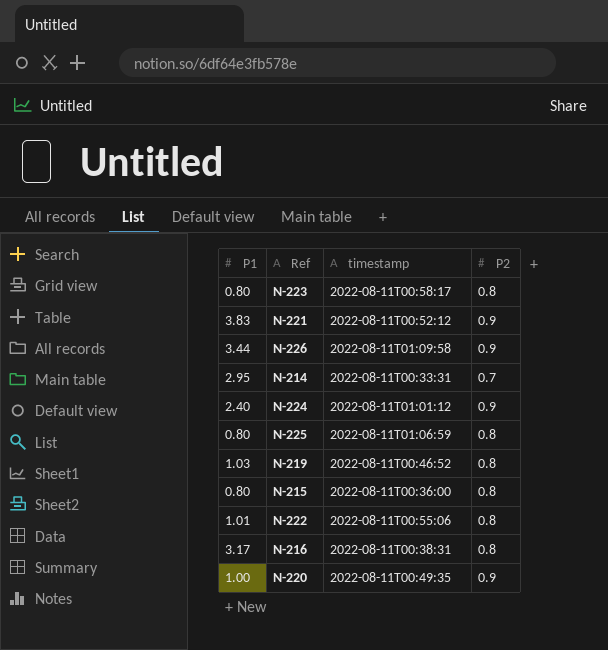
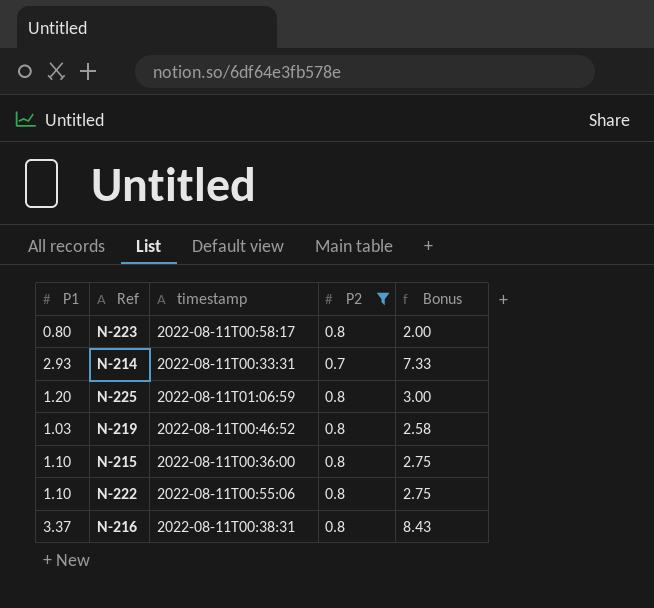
filter: none -> P2 != 0.9
column Bonus | formula: none -> [P1] * 2.5
N-214 | P1: 2.95 -> 2.93
N-225 | P1: 0.80 -> 1.20
N-215 | P1: 0.80 -> 1.10
N-222 | P1: 1.01 -> 1.10
N-216 | P1: 3.17 -> 3.37

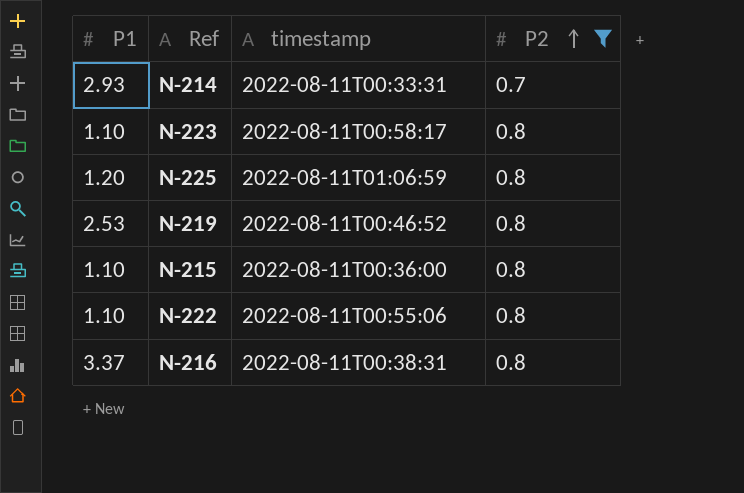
row order: none -> P2 ascending
column Bonus | formula: [P1] * 2.5 -> none
N-223 | P1: 0.80 -> 1.10
N-219 | P1: 1.03 -> 2.53

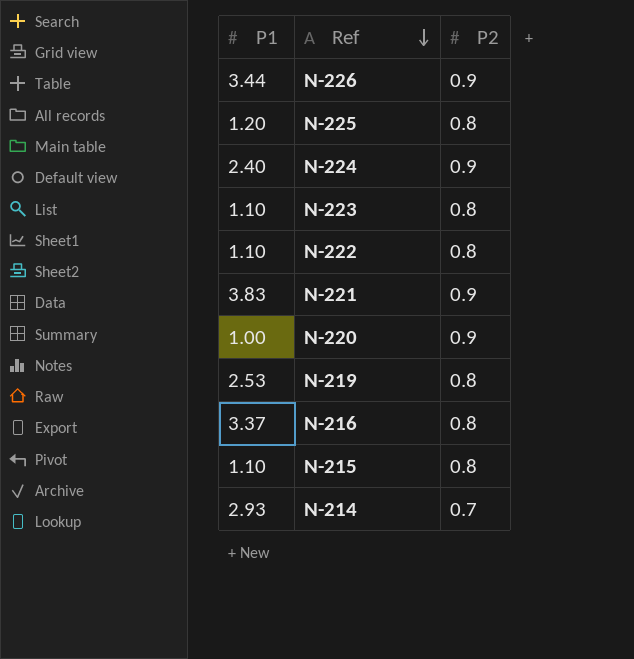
filter: P2 != 0.9 -> none
row order: P2 ascending -> Ref descending
column timestamp | position: 3 -> none

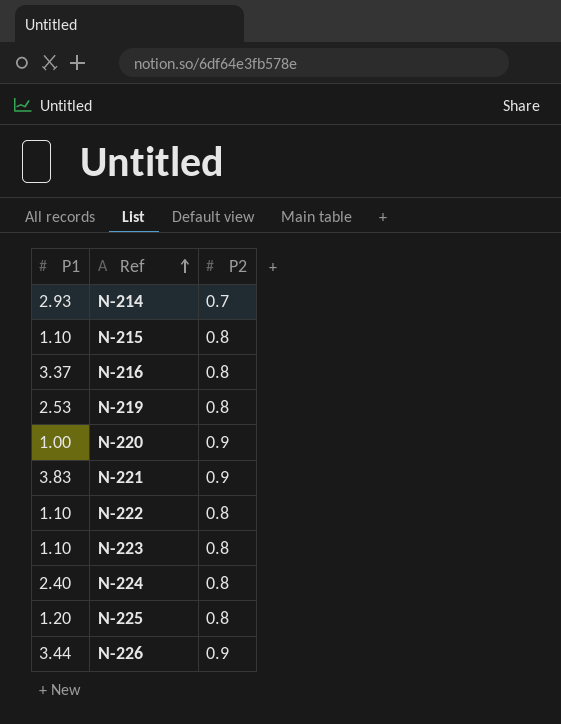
row order: Ref descending -> Ref ascending
N-224 | P2: 0.9 -> 0.8

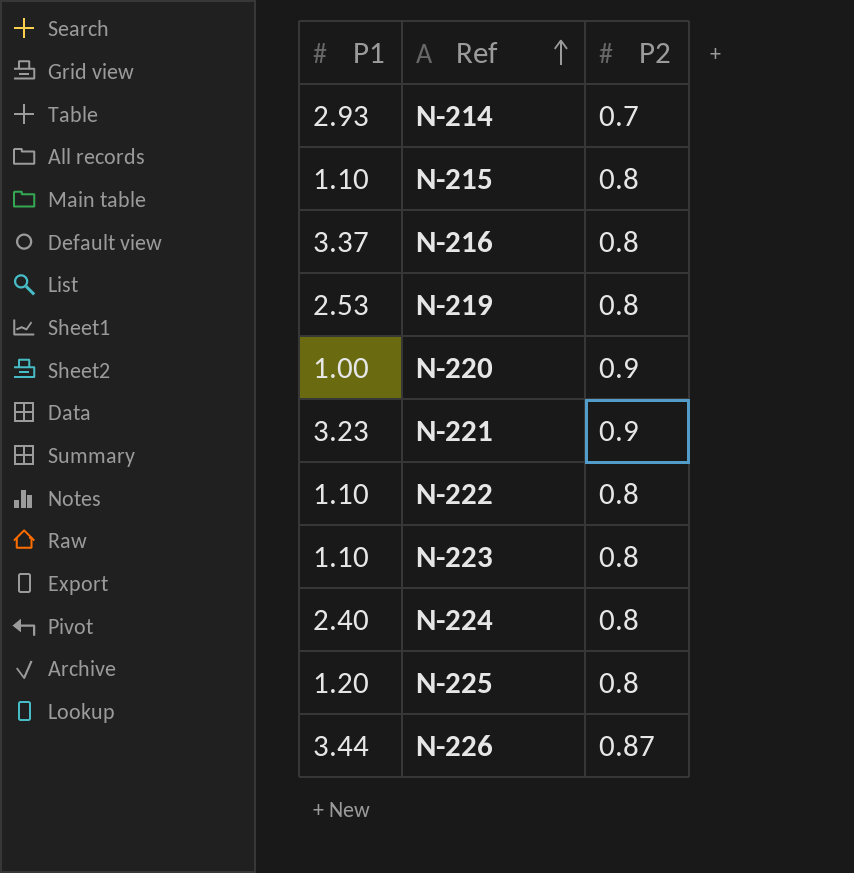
N-221 | P1: 3.83 -> 3.23
N-226 | P2: 0.9 -> 0.87

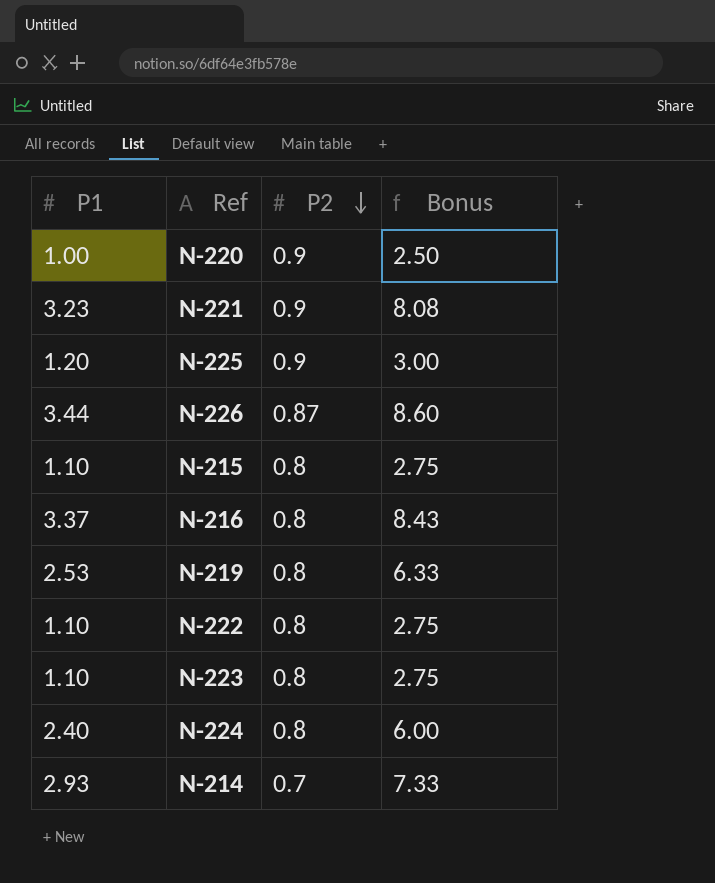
row order: Ref ascending -> P2 descending
column Bonus | formula: none -> [P1] * 2.5
N-225 | P2: 0.8 -> 0.9

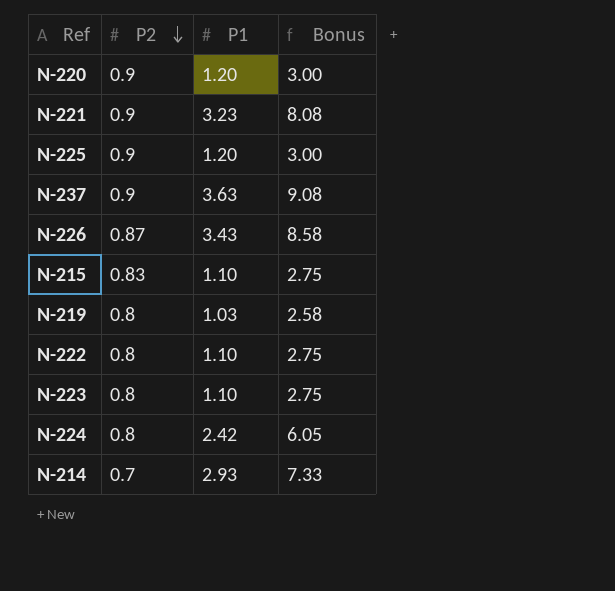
column P1 | position: 1 -> 3
row N-216: 3.37 | 0.8 | 8.43 -> none
N-220 | P1: 1.00 -> 1.20
N-220 | Bonus: 2.50 -> 3.00
row N-237: none -> 0.9 | 3.63 | 9.08
N-226 | P1: 3.44 -> 3.43
N-226 | Bonus: 8.60 -> 8.58
N-215 | P2: 0.8 -> 0.83
N-219 | P1: 2.53 -> 1.03
N-219 | Bonus: 6.33 -> 2.58
N-224 | P1: 2.40 -> 2.42
N-224 | Bonus: 6.00 -> 6.05

